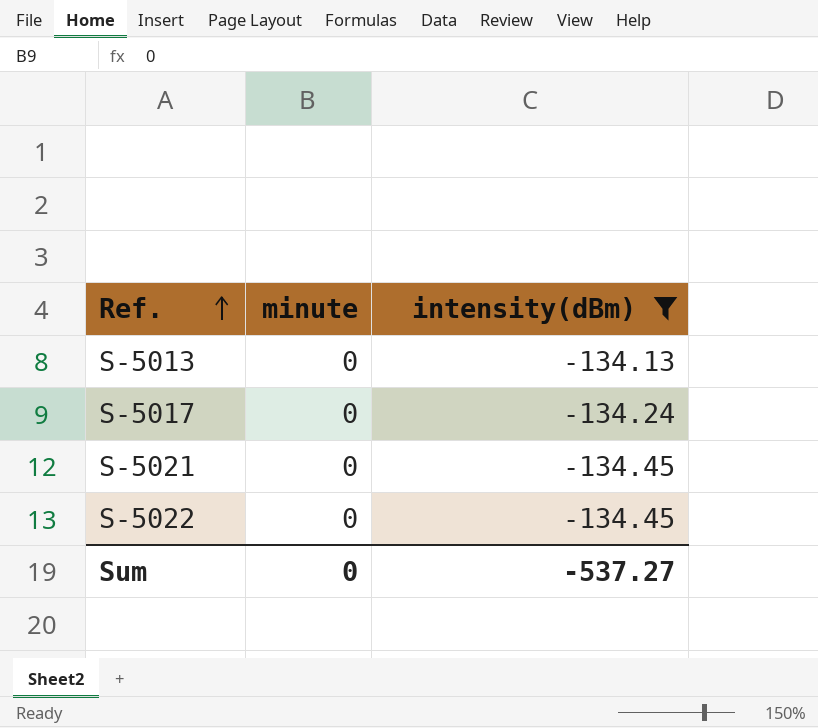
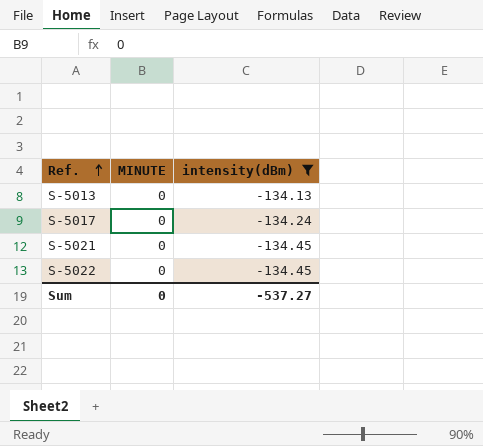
column name: minute -> MINUTE

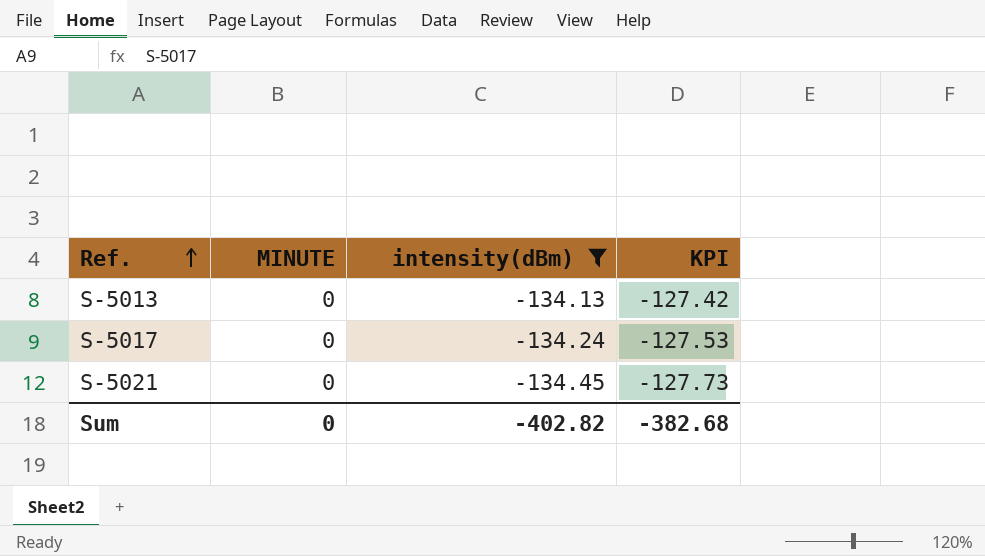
column KPI | formula: none -> [intensity(dBm)] * 0.95
row S-5022: 0 | -134.45 -> none
Sum | intensity(dBm): -537.27 -> -402.82

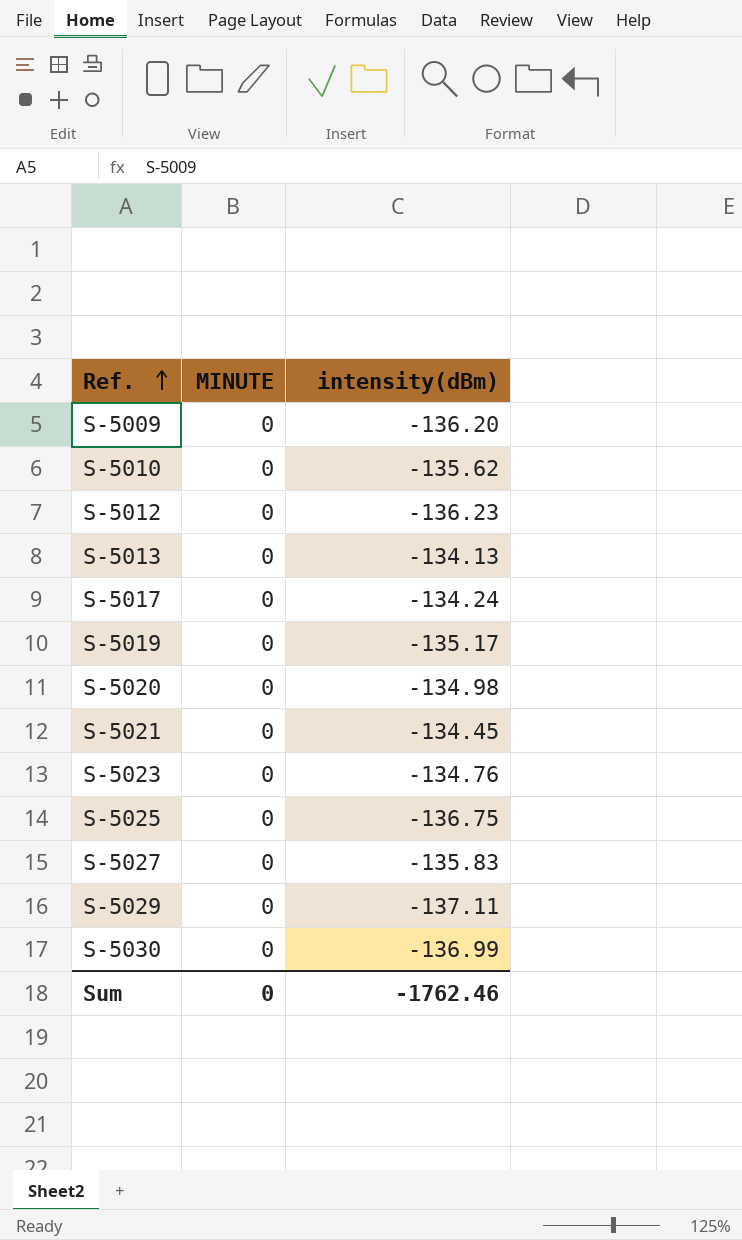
filter: intensity(dBm) >= -134.45 -> none
column KPI | formula: [intensity(dBm)] * 0.95 -> none
Sum | intensity(dBm): -402.82 -> -1762.46

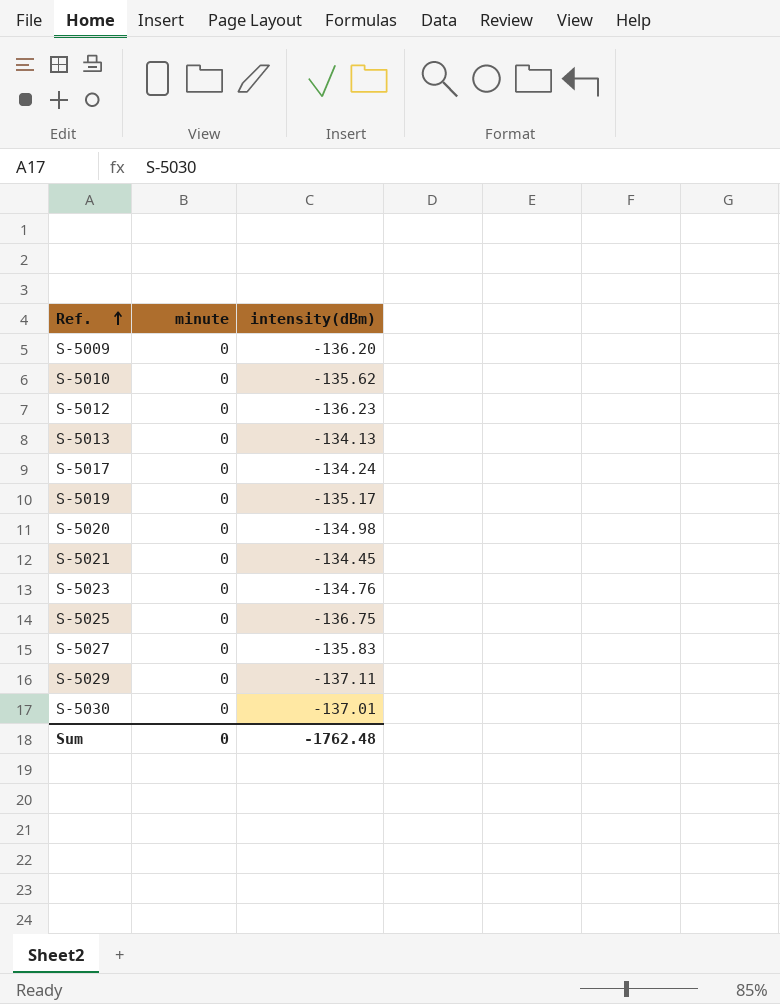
column name: MINUTE -> minute
S-5030 | intensity(dBm): -136.99 -> -137.01
Sum | intensity(dBm): -1762.46 -> -1762.48

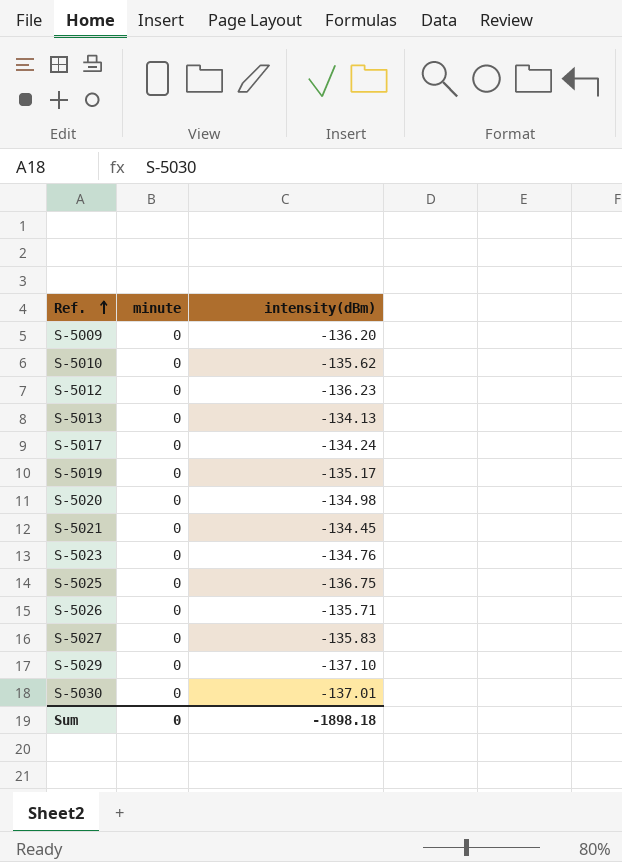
row S-5026: none -> 0 | -135.71
S-5029 | intensity(dBm): -137.11 -> -137.10
Sum | intensity(dBm): -1762.48 -> -1898.18

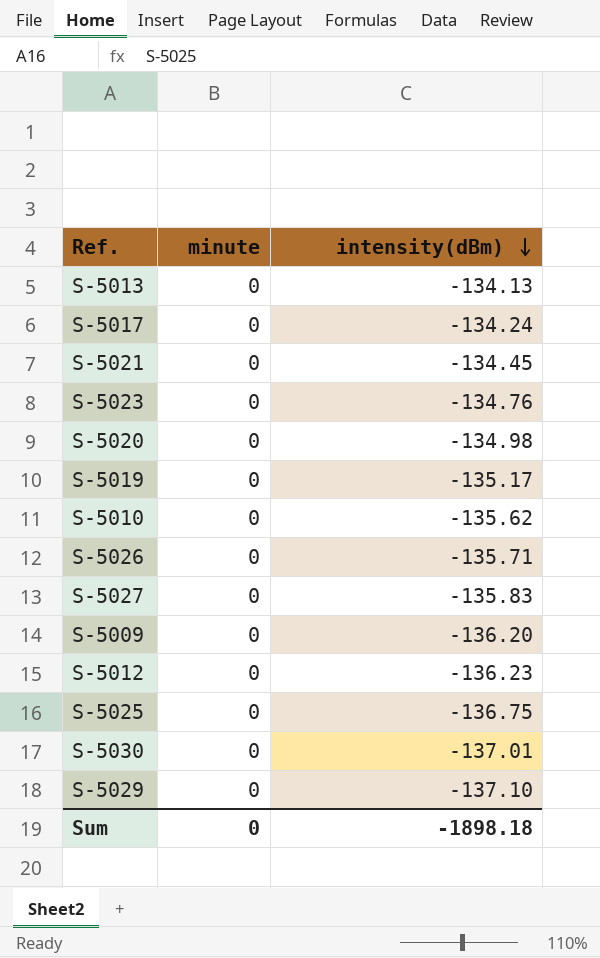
row order: Ref. ascending -> intensity(dBm) descending

